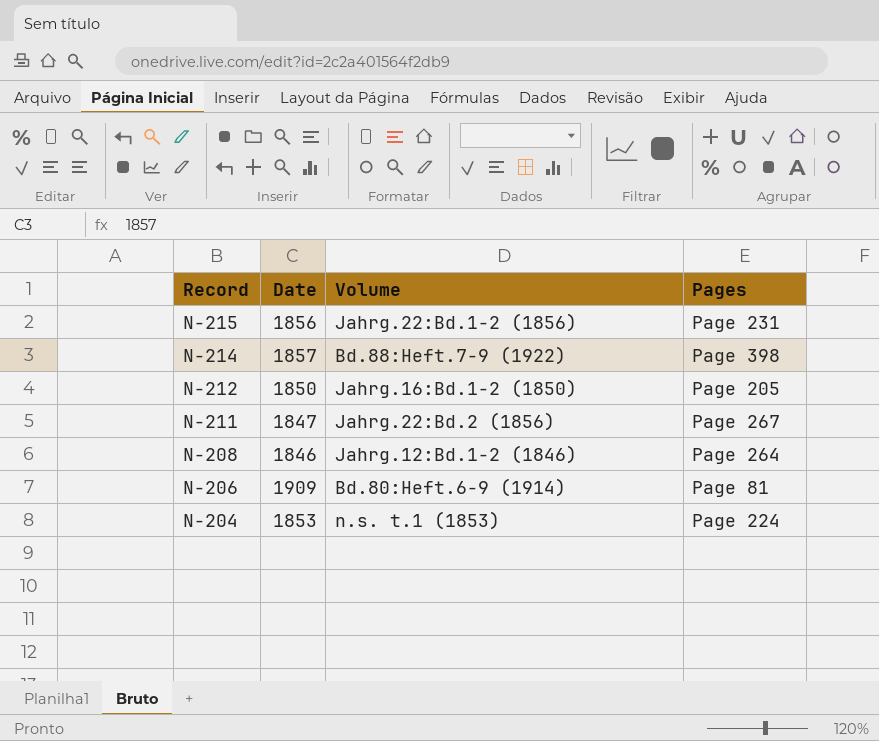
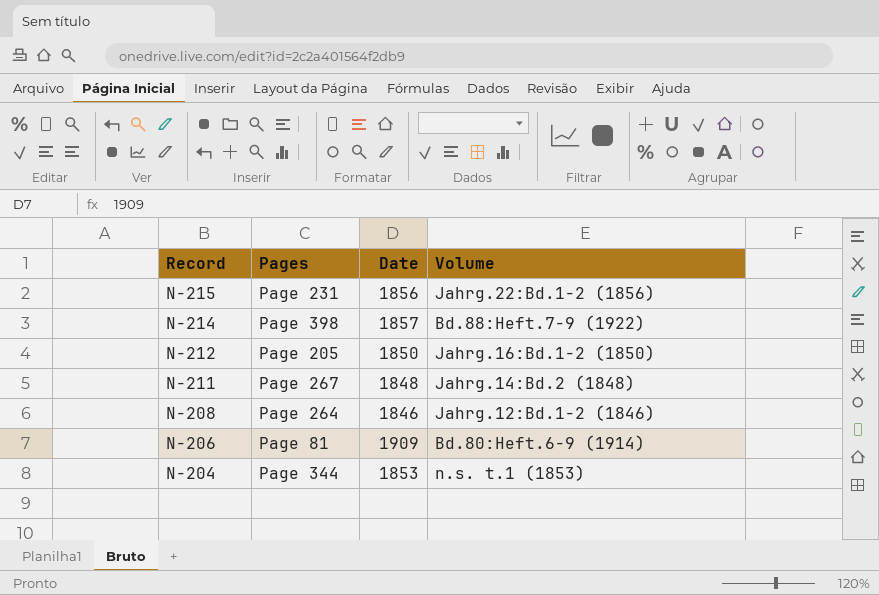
column Pages | position: 4 -> 2
N-211 | Date: 1847 -> 1848
N-211 | Volume: Jahrg.22:Bd.2 (1856) -> Jahrg.14:Bd.2 (1848)
N-204 | Pages: Page 224 -> Page 344

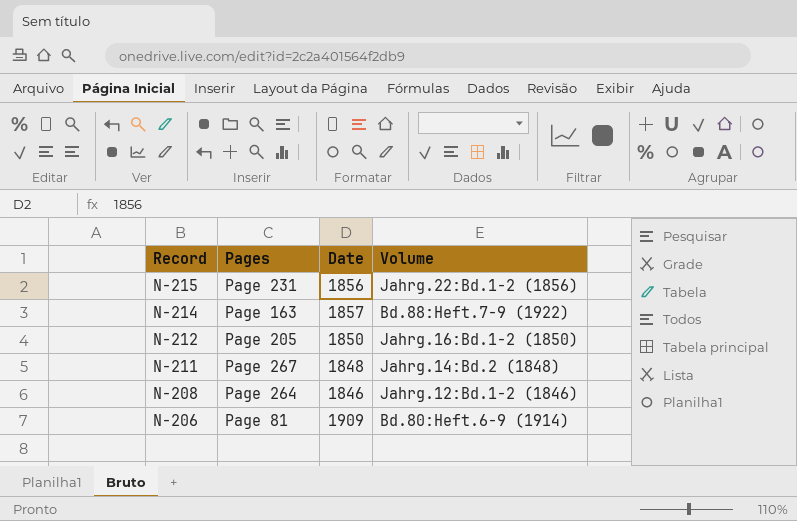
row N-204: Page 344 | 1853 | n.s. t.1 (1853) -> none
N-214 | Pages: Page 398 -> Page 163

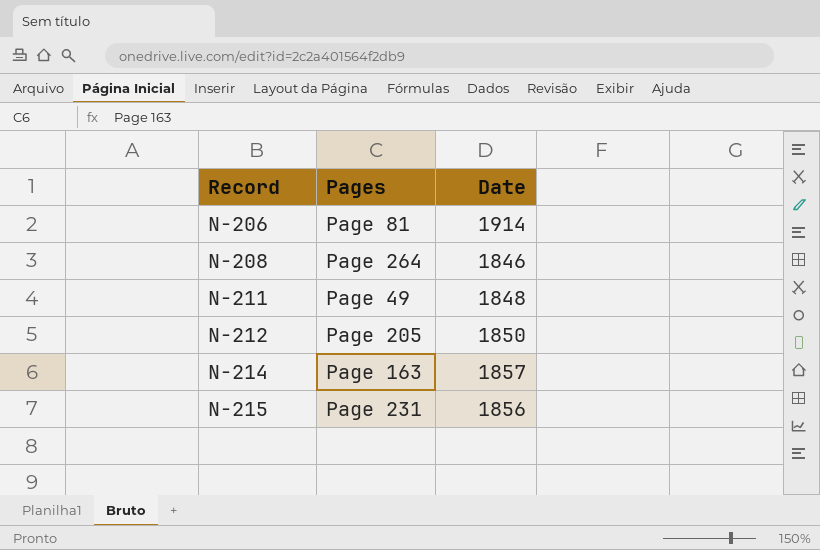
row order: Record descending -> Record ascending
column Volume | position: 4 -> none
N-206 | Date: 1909 -> 1914
N-211 | Pages: Page 267 -> Page 49

